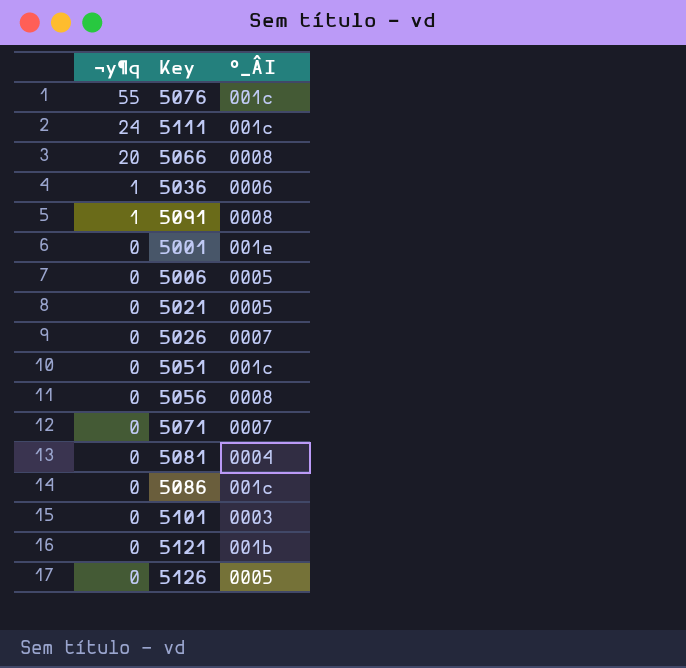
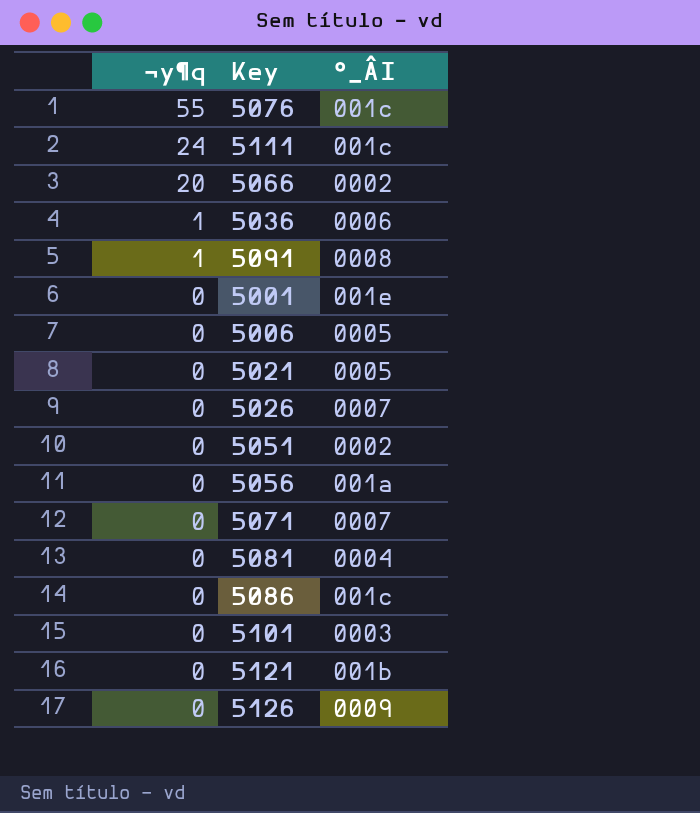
5066 | °_ÂI: 0008 -> 0002
5051 | °_ÂI: 001c -> 0002
5056 | °_ÂI: 0008 -> 001a
5126 | °_ÂI: 0005 -> 0009

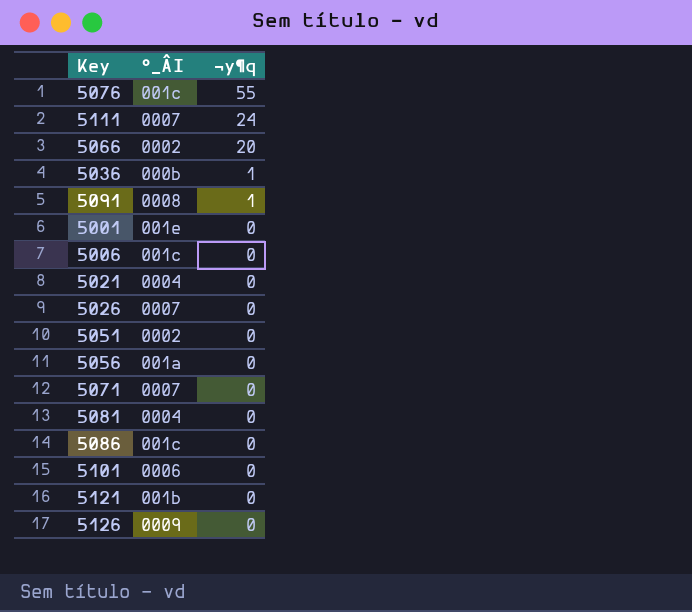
column ¬y¶q | position: 1 -> 3
5111 | °_ÂI: 001c -> 0007
5036 | °_ÂI: 0006 -> 000b
5006 | °_ÂI: 0005 -> 001c
5021 | °_ÂI: 0005 -> 0004
5101 | °_ÂI: 0003 -> 0006

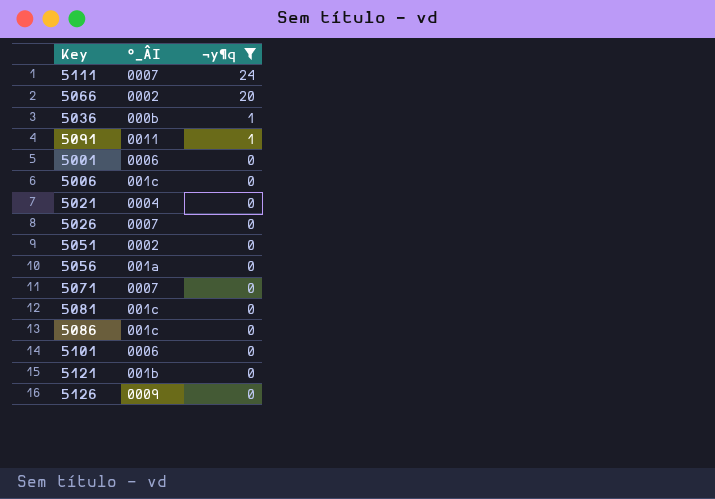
filter: none -> ¬y¶q != 55
5091 | °_ÂI: 0008 -> 0011
5001 | °_ÂI: 001e -> 0006
5081 | °_ÂI: 0004 -> 001c

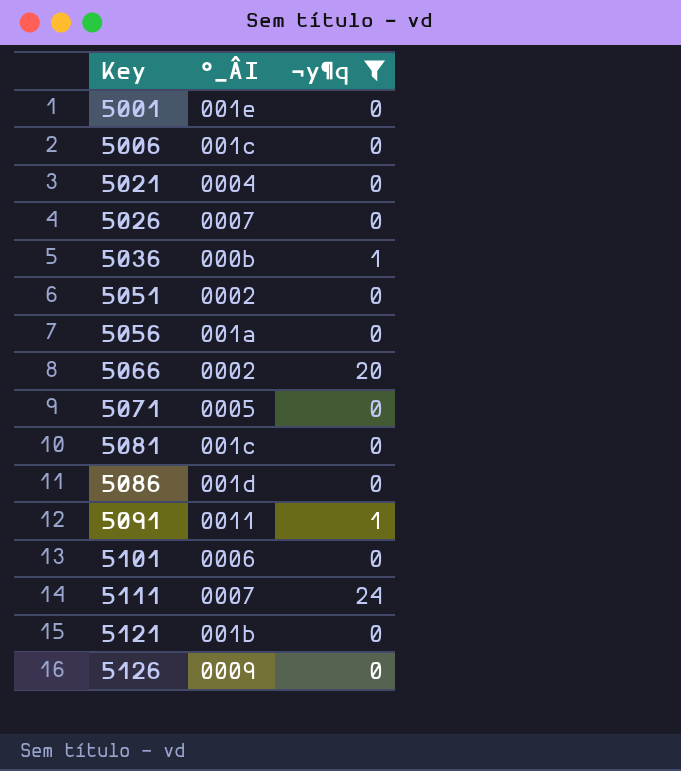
row order: ¬y¶q descending -> Key ascending
5001 | °_ÂI: 0006 -> 001e
5071 | °_ÂI: 0007 -> 0005
5086 | °_ÂI: 001c -> 001d

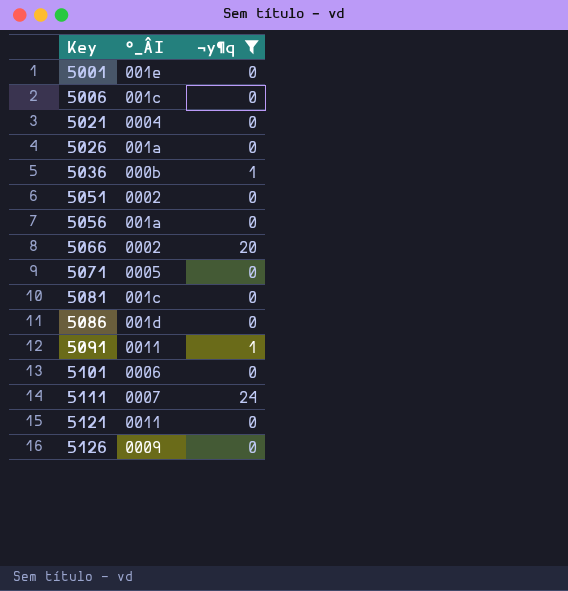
5026 | °_ÂI: 0007 -> 001a
5121 | °_ÂI: 001b -> 0011

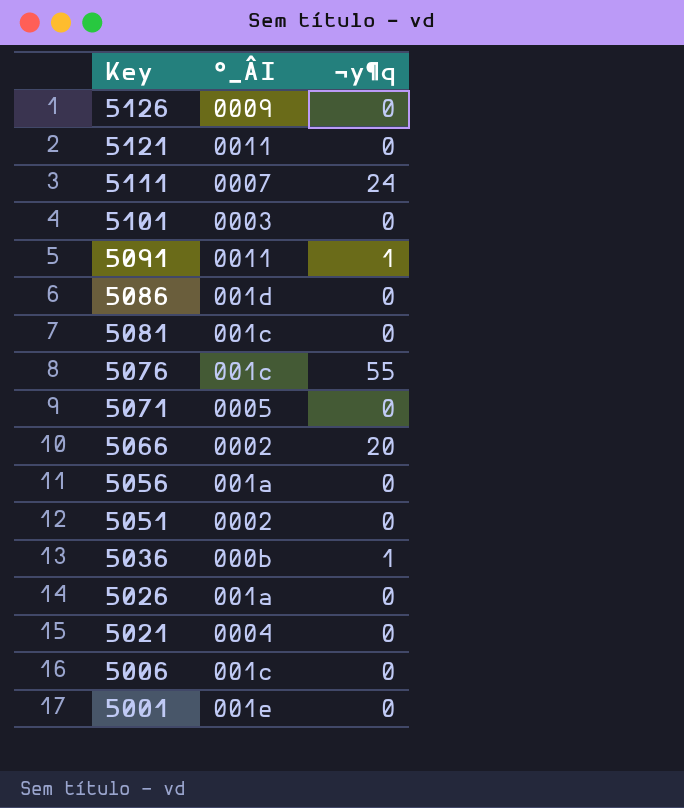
filter: ¬y¶q != 55 -> none
row order: Key ascending -> Key descending
5101 | °_ÂI: 0006 -> 0003

